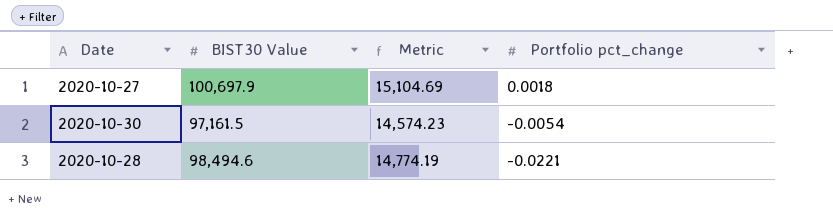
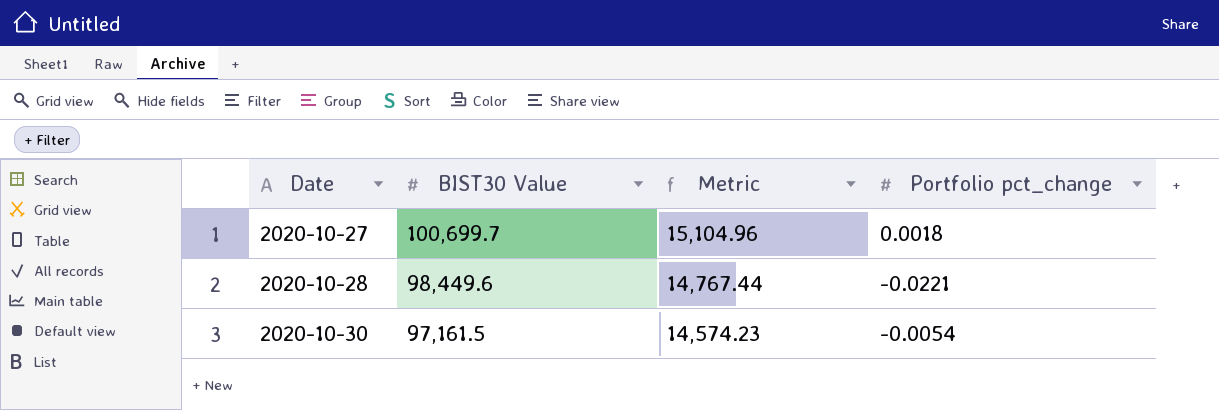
row order: Portfolio pct_change descending -> Date ascending
2020-10-27 | BIST30 Value: 100,697.9 -> 100,699.7
2020-10-27 | Metric: 15,104.69 -> 15,104.96
2020-10-28 | BIST30 Value: 98,494.6 -> 98,449.6
2020-10-28 | Metric: 14,774.19 -> 14,767.44

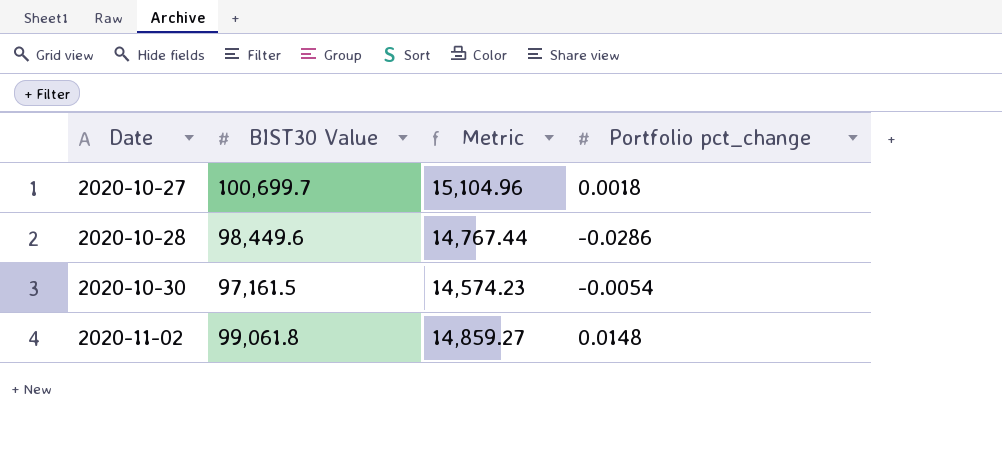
2020-10-28 | Portfolio pct_change: -0.0221 -> -0.0286
row 2020-11-02: none -> 99,061.8 | 14,859.27 | 0.0148

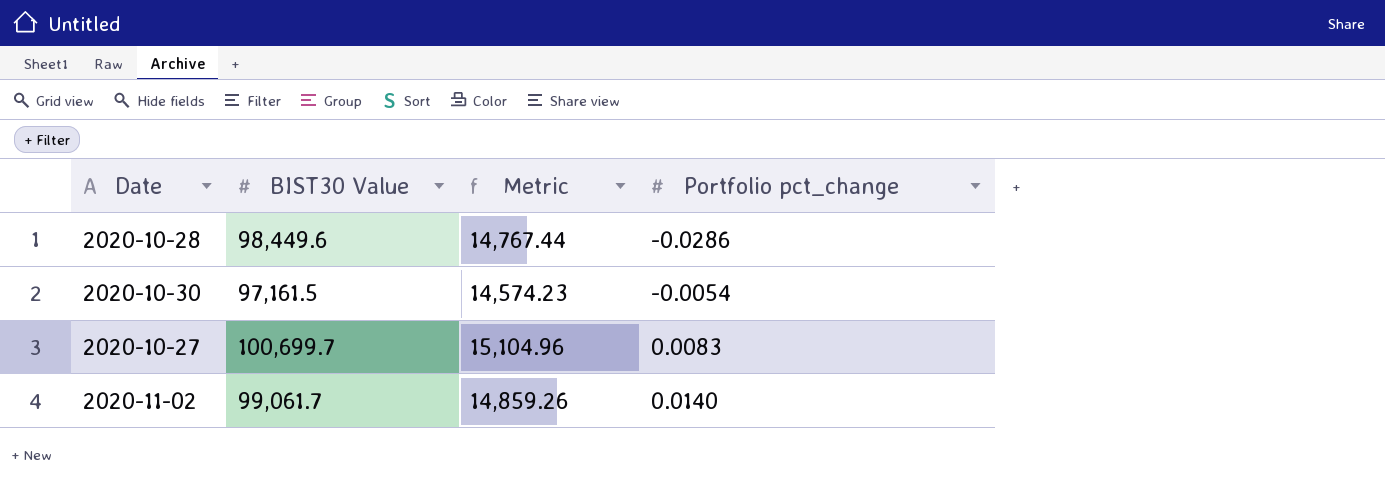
row order: Date ascending -> Portfolio pct_change ascending
2020-10-27 | Portfolio pct_change: 0.0018 -> 0.0083
2020-11-02 | BIST30 Value: 99,061.8 -> 99,061.7
2020-11-02 | Metric: 14,859.27 -> 14,859.26
2020-11-02 | Portfolio pct_change: 0.0148 -> 0.0140

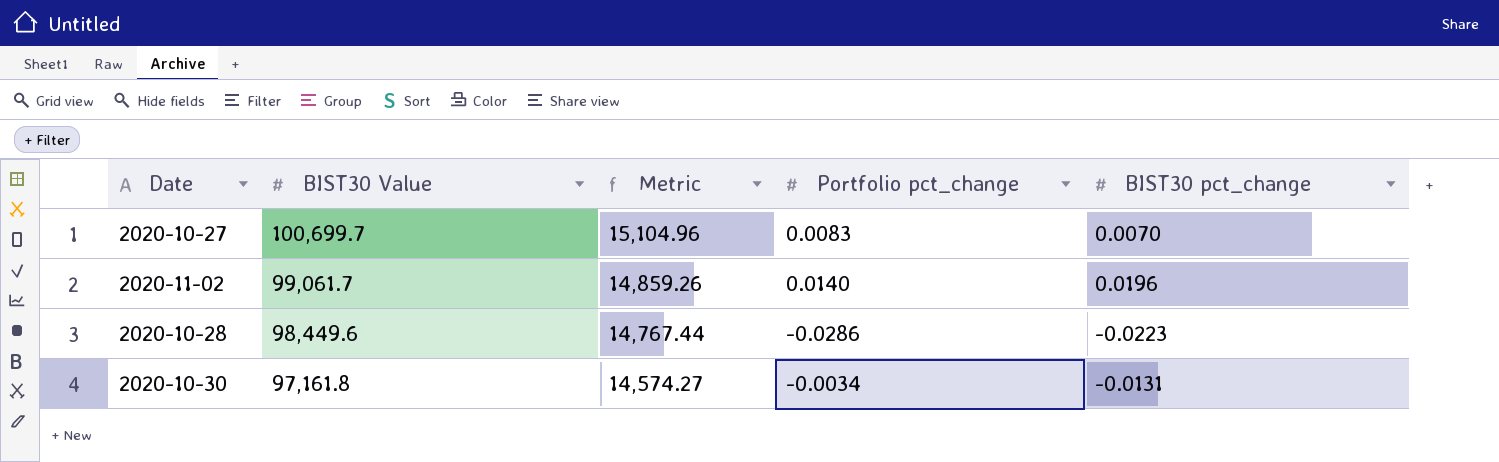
row order: Portfolio pct_change ascending -> BIST30 Value descending
column BIST30 pct_change | position: none -> 5
2020-10-30 | BIST30 Value: 97,161.5 -> 97,161.8
2020-10-30 | Metric: 14,574.23 -> 14,574.27
2020-10-30 | Portfolio pct_change: -0.0054 -> -0.0034

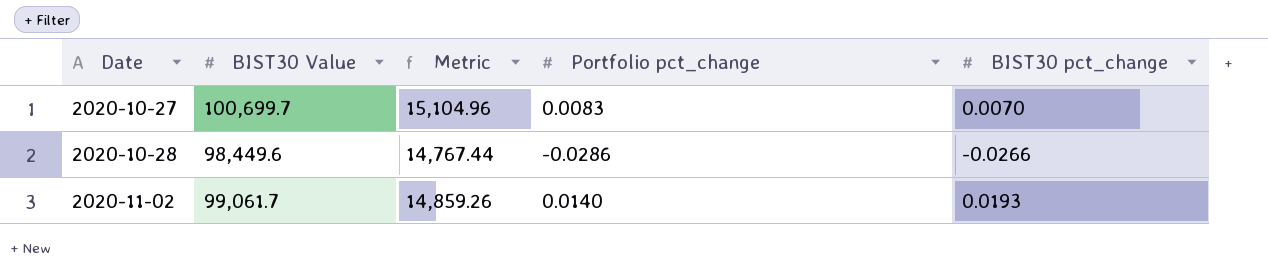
row order: BIST30 Value descending -> Date ascending
row 2020-10-30: 97,161.8 | 14,574.27 | -0.0034 | -0.0131 -> none
2020-10-28 | BIST30 pct_change: -0.0223 -> -0.0266
2020-11-02 | BIST30 pct_change: 0.0196 -> 0.0193

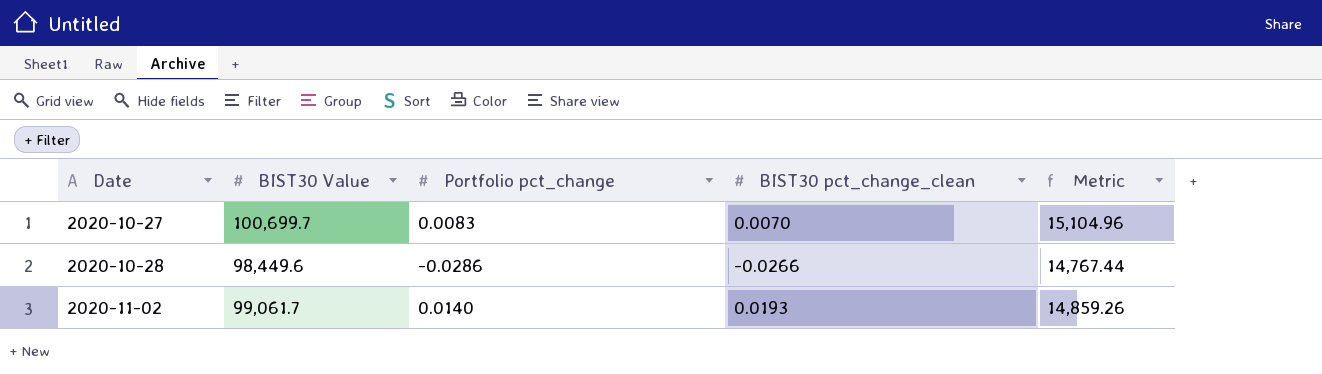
column name: BIST30 pct_change -> BIST30 pct_change_clean
column Metric | position: 3 -> 5

